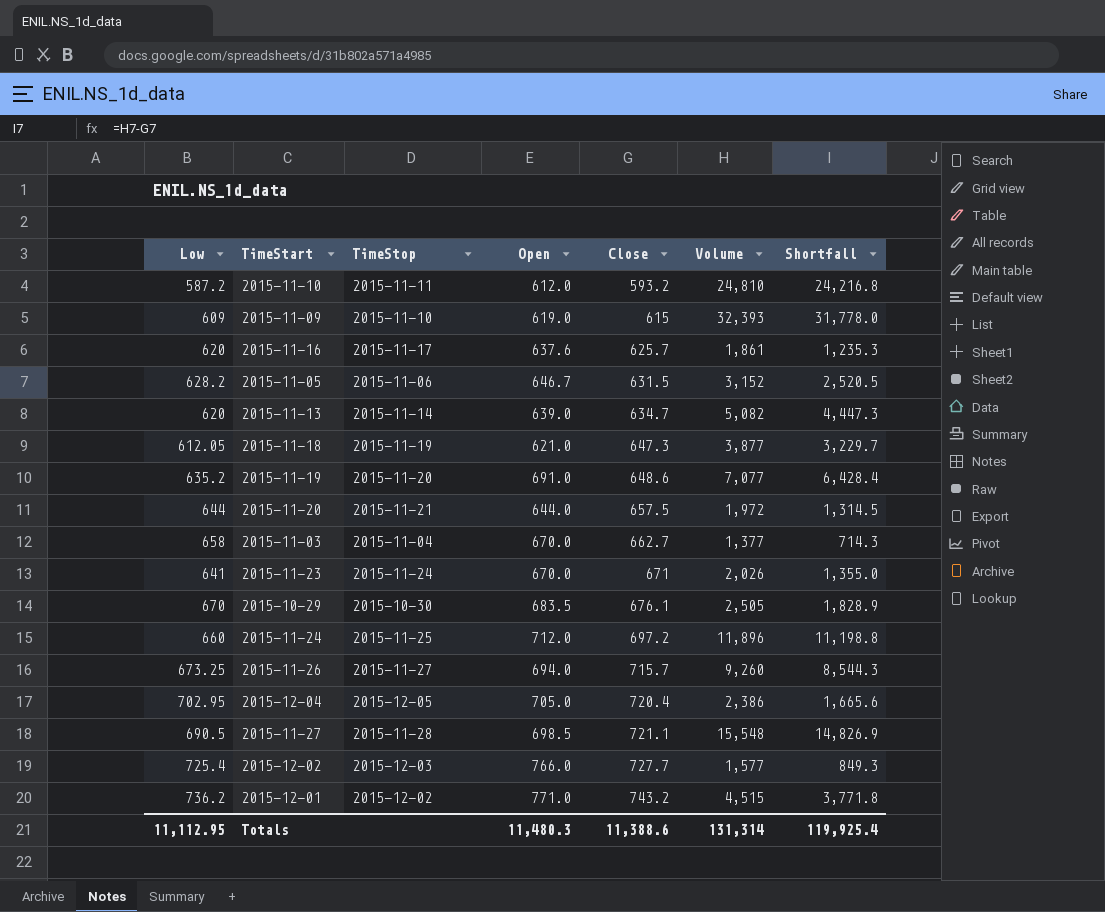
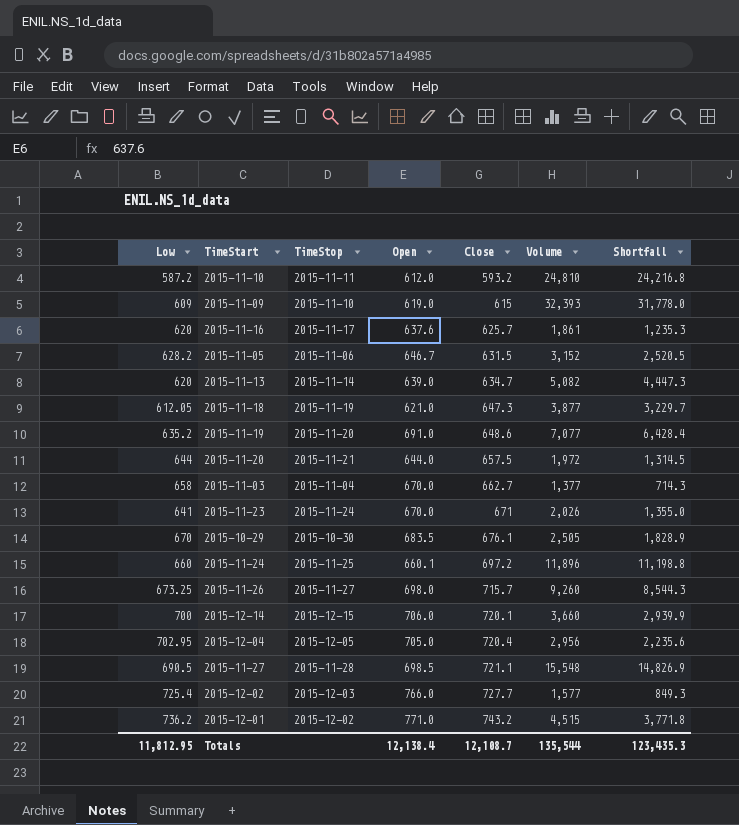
2015-11-24 | Open: 712.0 -> 660.1
2015-11-26 | Open: 694.0 -> 698.0
row 2015-12-14: none -> 700 | 2015-12-15 | 706.0 | 720.1 | 3,660 | 2,939.9
2015-12-04 | Volume: 2,386 -> 2,956
2015-12-04 | Shortfall: 1,665.6 -> 2,235.6
Totals | Low: 11,112.95 -> 11,812.95
Totals | Open: 11,480.3 -> 12,138.4
Totals | Close: 11,388.6 -> 12,108.7
Totals | Volume: 131,314 -> 135,544
Totals | Shortfall: 119,925.4 -> 123,435.3

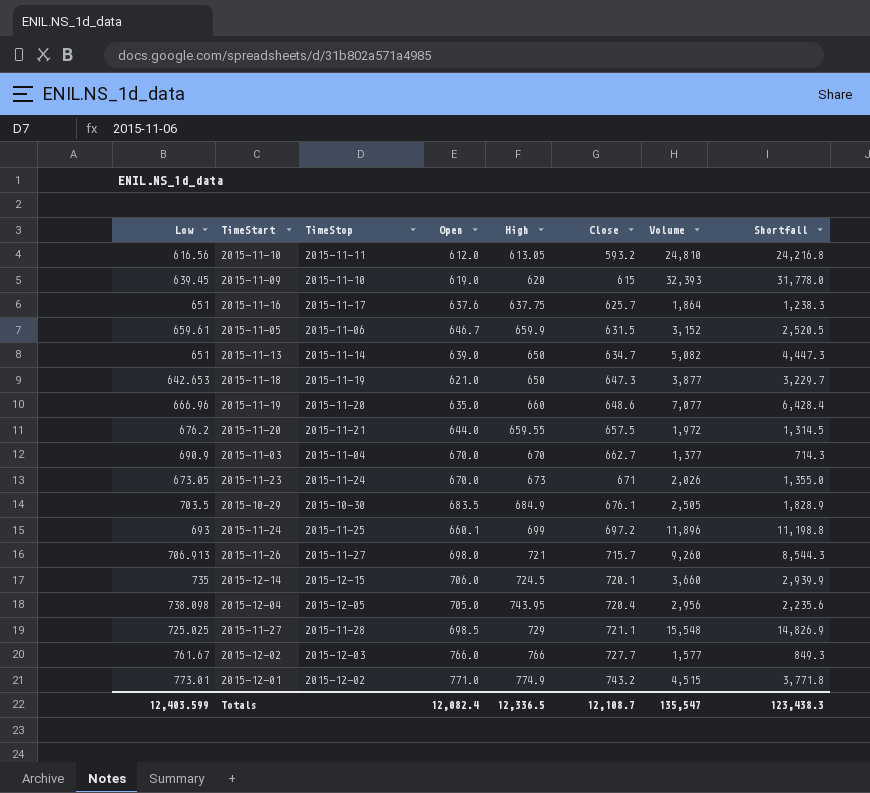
column High | position: none -> 5
2015-11-10 | Low: 587.2 -> 616.56
2015-11-09 | Low: 609 -> 639.45
2015-11-16 | Low: 620 -> 651
2015-11-16 | Volume: 1,861 -> 1,864
2015-11-16 | Shortfall: 1,235.3 -> 1,238.3
2015-11-05 | Low: 628.2 -> 659.61
2015-11-13 | Low: 620 -> 651
2015-11-18 | Low: 612.05 -> 642.653
2015-11-19 | Low: 635.2 -> 666.96
2015-11-19 | Open: 691.0 -> 635.0
2015-11-20 | Low: 644 -> 676.2
2015-11-03 | Low: 658 -> 690.9
2015-11-23 | Low: 641 -> 673.05
2015-10-29 | Low: 670 -> 703.5
2015-11-24 | Low: 660 -> 693
2015-11-26 | Low: 673.25 -> 706.913
2015-12-14 | Low: 700 -> 735
2015-12-04 | Low: 702.95 -> 738.098
2015-11-27 | Low: 690.5 -> 725.025
2015-12-02 | Low: 725.4 -> 761.67
2015-12-01 | Low: 736.2 -> 773.01
Totals | Low: 11,812.95 -> 12,403.599
Totals | Open: 12,138.4 -> 12,082.4
Totals | Volume: 135,544 -> 135,547
Totals | Shortfall: 123,435.3 -> 123,438.3

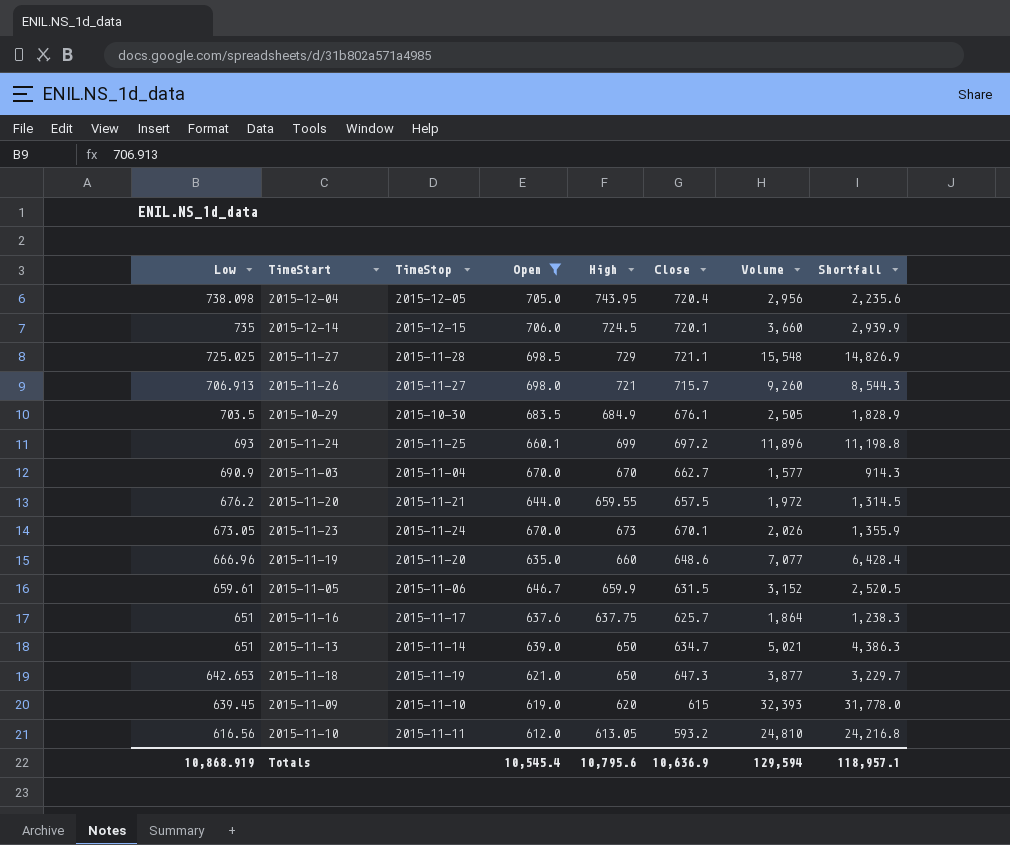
filter: none -> Open <= 706.0
row order: Close ascending -> Low descending
2015-11-03 | Volume: 1,377 -> 1,577
2015-11-03 | Shortfall: 714.3 -> 914.3
2015-11-23 | Close: 671 -> 670.1
2015-11-23 | Shortfall: 1,355.0 -> 1,355.9
2015-11-13 | Volume: 5,082 -> 5,021
2015-11-13 | Shortfall: 4,447.3 -> 4,386.3
Totals | Low: 12,403.599 -> 10,868.919
Totals | Open: 12,082.4 -> 10,545.4
Totals | High: 12,336.5 -> 10,795.6
Totals | Close: 12,108.7 -> 10,636.9
Totals | Volume: 135,547 -> 129,594
Totals | Shortfall: 123,438.3 -> 118,957.1

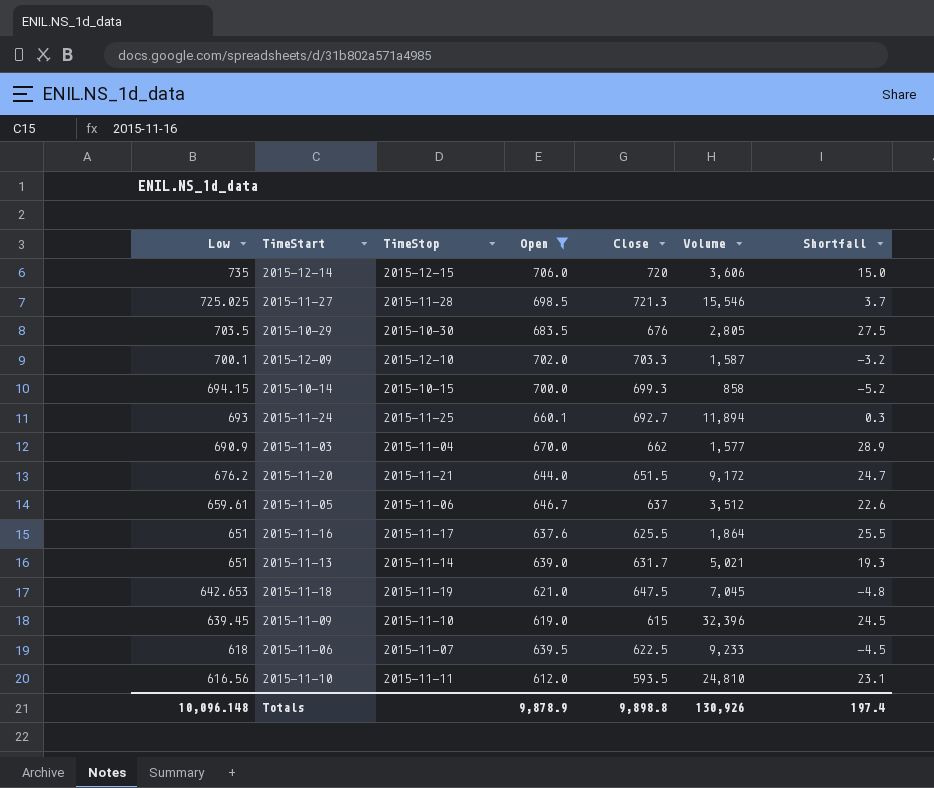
column High | position: 5 -> none
column Shortfall | formula: [Volume] - [Close] -> [Low] - [Close]
row 2015-12-04: 738.098 | 2015-12-05 | 705.0 | 743.95 | 720.4 | 2,956 | 2,235.6 -> none
row 2015-11-26: 706.913 | 2015-11-27 | 698.0 | 721 | 715.7 | 9,260 | 8,544.3 -> none
row 2015-11-23: 673.05 | 2015-11-24 | 670.0 | 673 | 670.1 | 2,026 | 1,355.9 -> none
row 2015-11-19: 666.96 | 2015-11-20 | 635.0 | 660 | 648.6 | 7,077 | 6,428.4 -> none
2015-12-14 | Close: 720.1 -> 720
2015-12-14 | Volume: 3,660 -> 3,606
2015-11-27 | Close: 721.1 -> 721.3
2015-11-27 | Volume: 15,548 -> 15,546
2015-10-29 | Close: 676.1 -> 676
2015-10-29 | Volume: 2,505 -> 2,805
row 2015-12-09: none -> 700.1 | 2015-12-10 | 702.0 | 703.3 | 1,587 | -3.2
row 2015-10-14: none -> 694.15 | 2015-10-15 | 700.0 | 699.3 | 858 | -5.2
2015-11-24 | Close: 697.2 -> 692.7
2015-11-24 | Volume: 11,896 -> 11,894
2015-11-03 | Close: 662.7 -> 662
2015-11-20 | Close: 657.5 -> 651.5
2015-11-20 | Volume: 1,972 -> 9,172
2015-11-05 | Close: 631.5 -> 637
2015-11-05 | Volume: 3,152 -> 3,512
2015-11-16 | Close: 625.7 -> 625.5
2015-11-13 | Close: 634.7 -> 631.7
2015-11-18 | Close: 647.3 -> 647.5
2015-11-18 | Volume: 3,877 -> 7,045
2015-11-09 | Volume: 32,393 -> 32,396
row 2015-11-06: none -> 618 | 2015-11-07 | 639.5 | 622.5 | 9,233 | -4.5
2015-11-10 | Close: 593.2 -> 593.5
Totals | Low: 10,868.919 -> 10,096.148
Totals | Open: 10,545.4 -> 9,878.9
Totals | Close: 10,636.9 -> 9,898.8
Totals | Volume: 129,594 -> 130,926
Totals | Shortfall: 118,957.1 -> 197.4

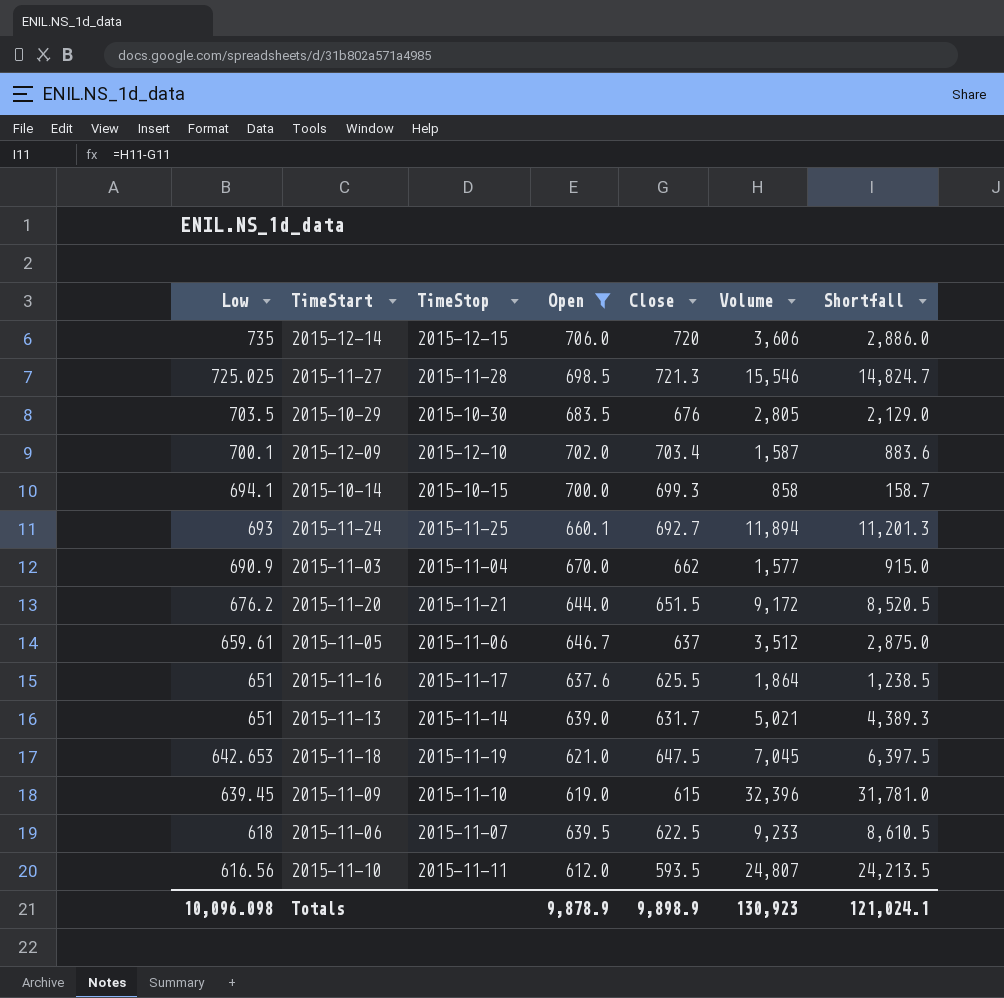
column Shortfall | formula: [Low] - [Close] -> [Volume] - [Close]
2015-12-09 | Close: 703.3 -> 703.4
2015-10-14 | Low: 694.15 -> 694.1
2015-11-10 | Volume: 24,810 -> 24,807
Totals | Low: 10,096.148 -> 10,096.098
Totals | Close: 9,898.8 -> 9,898.9
Totals | Volume: 130,926 -> 130,923
Totals | Shortfall: 197.4 -> 121,024.1

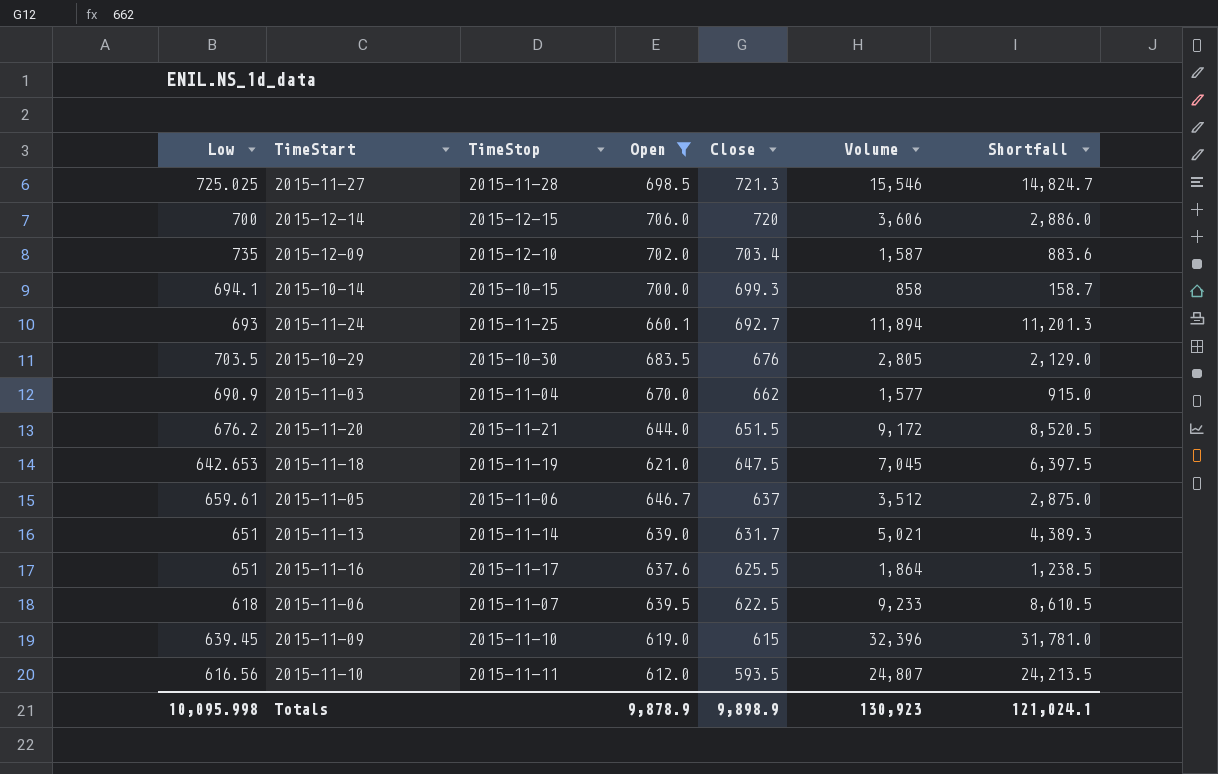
row order: Low descending -> Close descending
2015-12-14 | Low: 735 -> 700
2015-12-09 | Low: 700.1 -> 735
Totals | Low: 10,096.098 -> 10,095.998

